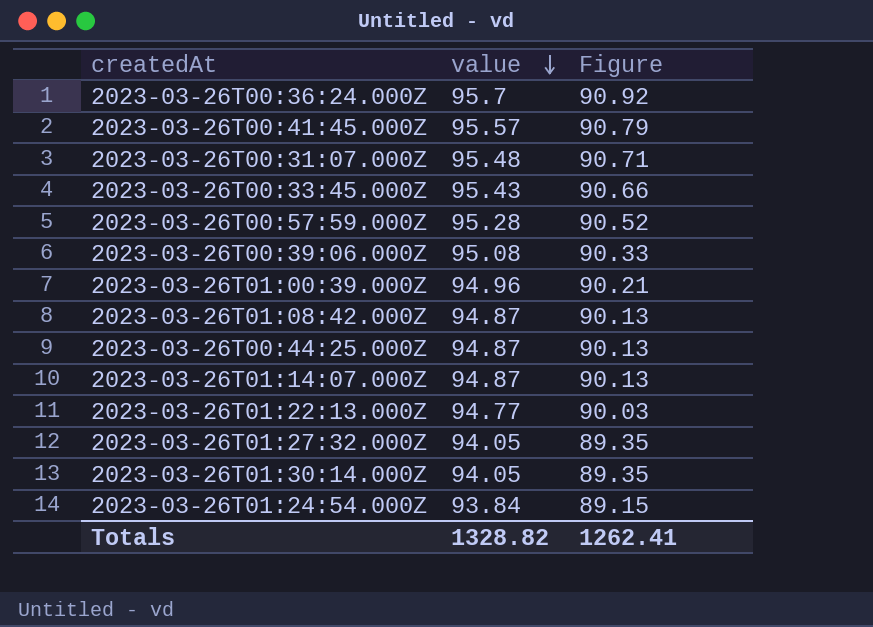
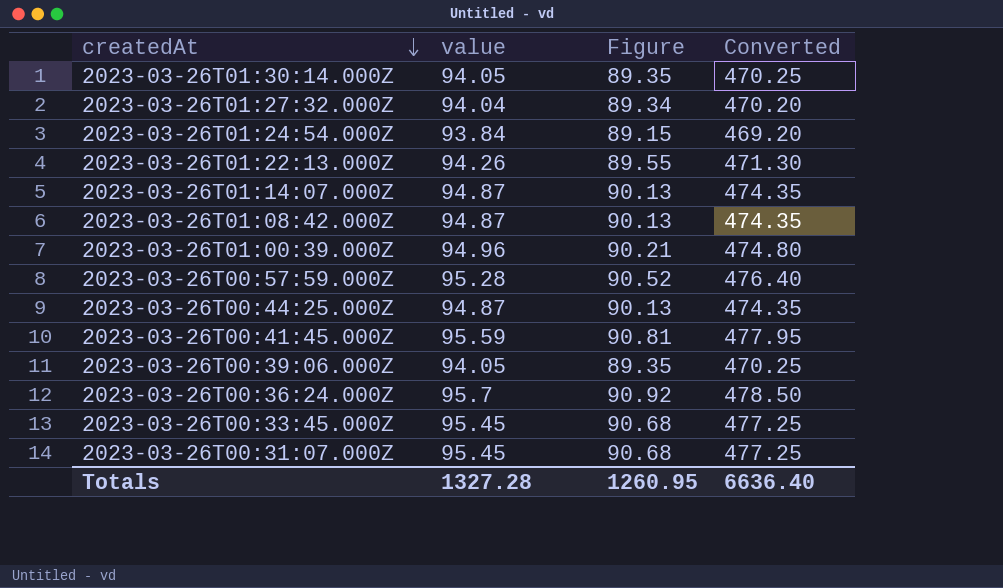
row order: value descending -> createdAt descending
column Converted | formula: none -> [value] * 5
2023-03-26T01:27:32.000Z | value: 94.05 -> 94.04
2023-03-26T01:27:32.000Z | Figure: 89.35 -> 89.34
2023-03-26T01:22:13.000Z | value: 94.77 -> 94.26
2023-03-26T01:22:13.000Z | Figure: 90.03 -> 89.55
2023-03-26T00:41:45.000Z | value: 95.57 -> 95.59
2023-03-26T00:41:45.000Z | Figure: 90.79 -> 90.81
2023-03-26T00:39:06.000Z | value: 95.08 -> 94.05
2023-03-26T00:39:06.000Z | Figure: 90.33 -> 89.35
2023-03-26T00:33:45.000Z | value: 95.43 -> 95.45
2023-03-26T00:33:45.000Z | Figure: 90.66 -> 90.68
2023-03-26T00:31:07.000Z | value: 95.48 -> 95.45
2023-03-26T00:31:07.000Z | Figure: 90.71 -> 90.68
Totals | value: 1328.82 -> 1327.28
Totals | Figure: 1262.41 -> 1260.95

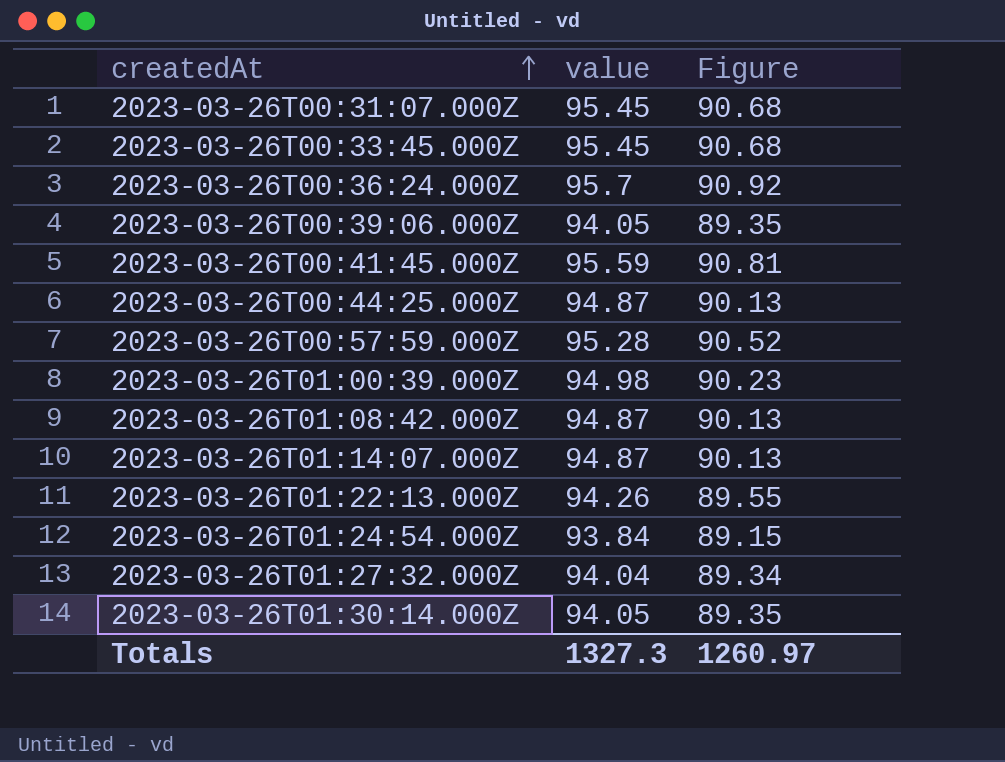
row order: createdAt descending -> createdAt ascending
column Converted | formula: [value] * 5 -> none
2023-03-26T01:00:39.000Z | value: 94.96 -> 94.98
2023-03-26T01:00:39.000Z | Figure: 90.21 -> 90.23
Totals | value: 1327.28 -> 1327.3
Totals | Figure: 1260.95 -> 1260.97

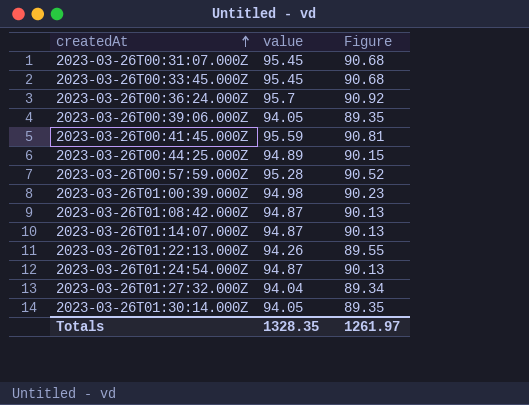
2023-03-26T00:44:25.000Z | value: 94.87 -> 94.89
2023-03-26T00:44:25.000Z | Figure: 90.13 -> 90.15
2023-03-26T01:24:54.000Z | value: 93.84 -> 94.87
2023-03-26T01:24:54.000Z | Figure: 89.15 -> 90.13
Totals | value: 1327.3 -> 1328.35
Totals | Figure: 1260.97 -> 1261.97

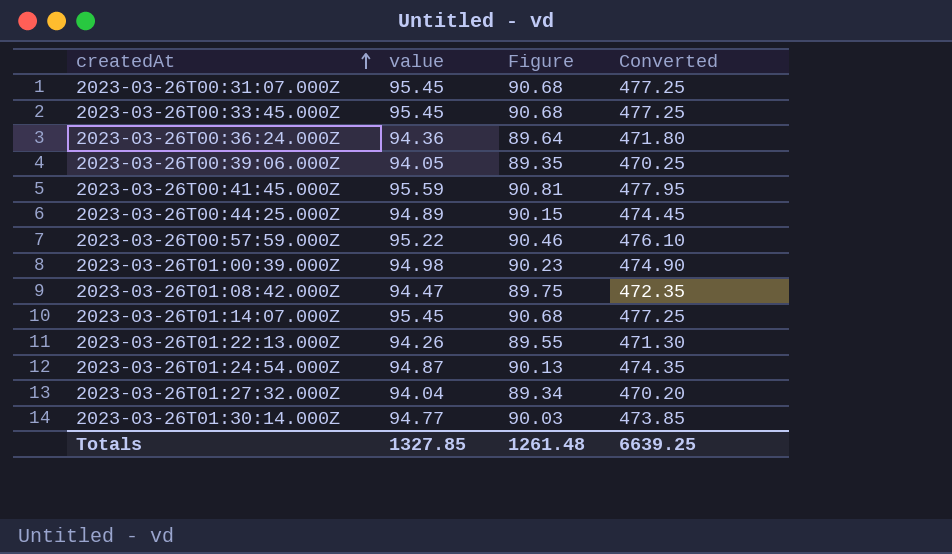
column Converted | formula: none -> [value] * 5
2023-03-26T00:36:24.000Z | value: 95.7 -> 94.36
2023-03-26T00:36:24.000Z | Figure: 90.92 -> 89.64
2023-03-26T00:57:59.000Z | value: 95.28 -> 95.22
2023-03-26T00:57:59.000Z | Figure: 90.52 -> 90.46
2023-03-26T01:08:42.000Z | value: 94.87 -> 94.47
2023-03-26T01:08:42.000Z | Figure: 90.13 -> 89.75
2023-03-26T01:14:07.000Z | value: 94.87 -> 95.45
2023-03-26T01:14:07.000Z | Figure: 90.13 -> 90.68
2023-03-26T01:30:14.000Z | value: 94.05 -> 94.77
2023-03-26T01:30:14.000Z | Figure: 89.35 -> 90.03
Totals | value: 1328.35 -> 1327.85
Totals | Figure: 1261.97 -> 1261.48

